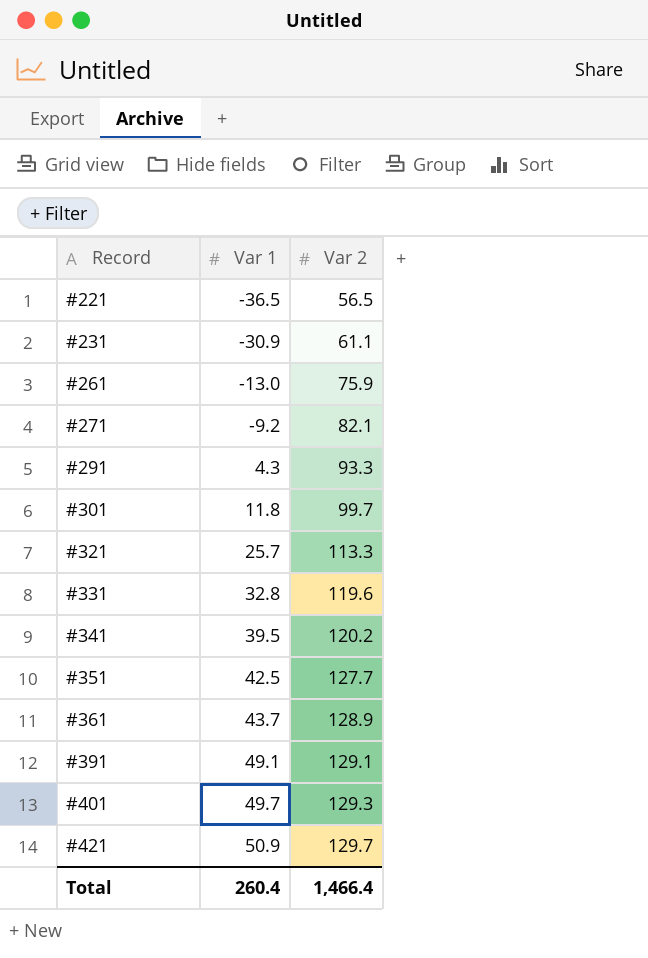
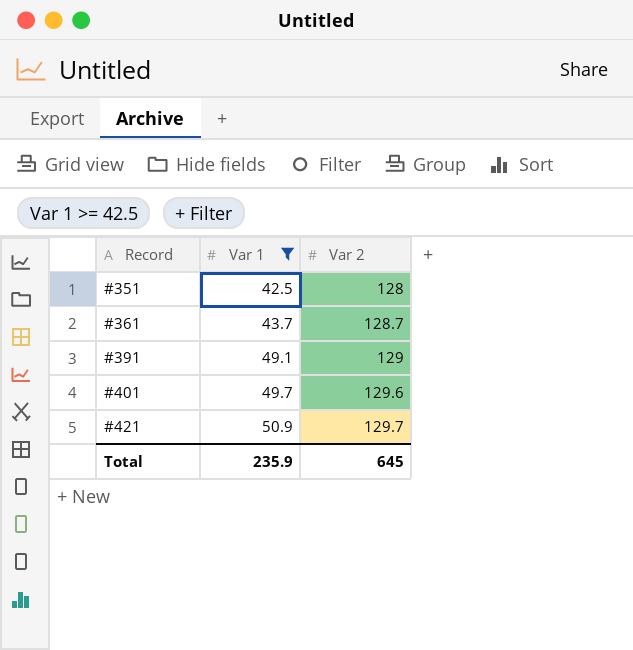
filter: none -> Var 1 >= 42.5
#351 | Var 2: 127.7 -> 128
#361 | Var 2: 128.9 -> 128.7
#391 | Var 2: 129.1 -> 129
#401 | Var 2: 129.3 -> 129.6
Total | Var 1: 260.4 -> 235.9
Total | Var 2: 1,466.4 -> 645

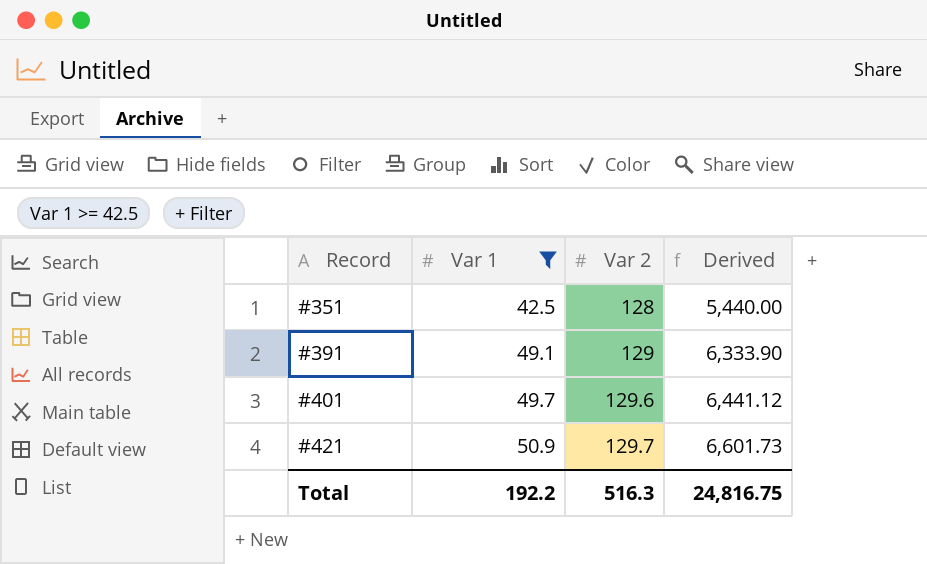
column Derived | formula: none -> [Var 1] * [Var 2]
row #361: 43.7 | 128.7 -> none
Total | Var 1: 235.9 -> 192.2
Total | Var 2: 645 -> 516.3

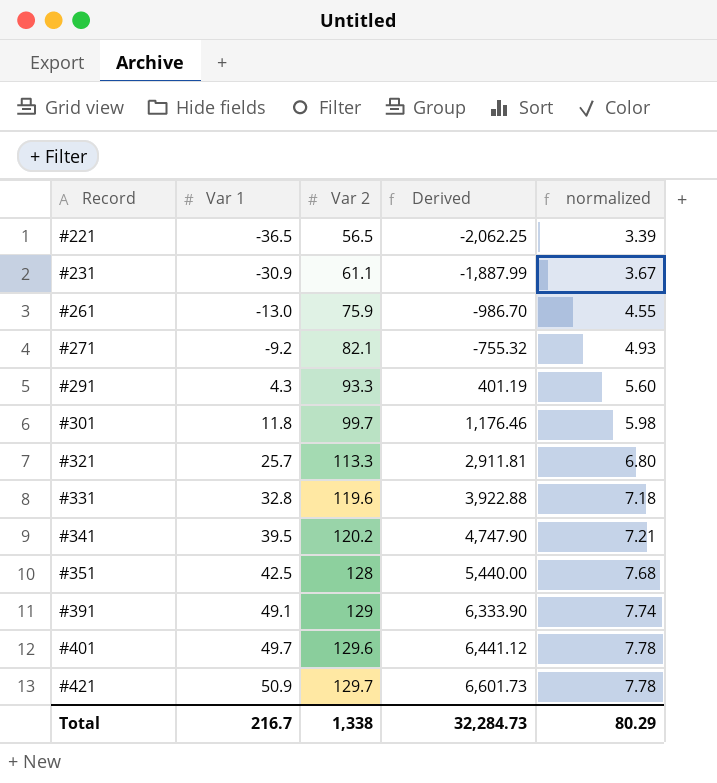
filter: Var 1 >= 42.5 -> none
column normalized | formula: none -> [Var 2] * 0.06
Total | Var 1: 192.2 -> 216.7
Total | Var 2: 516.3 -> 1,338
Total | Derived: 24,816.75 -> 32,284.73

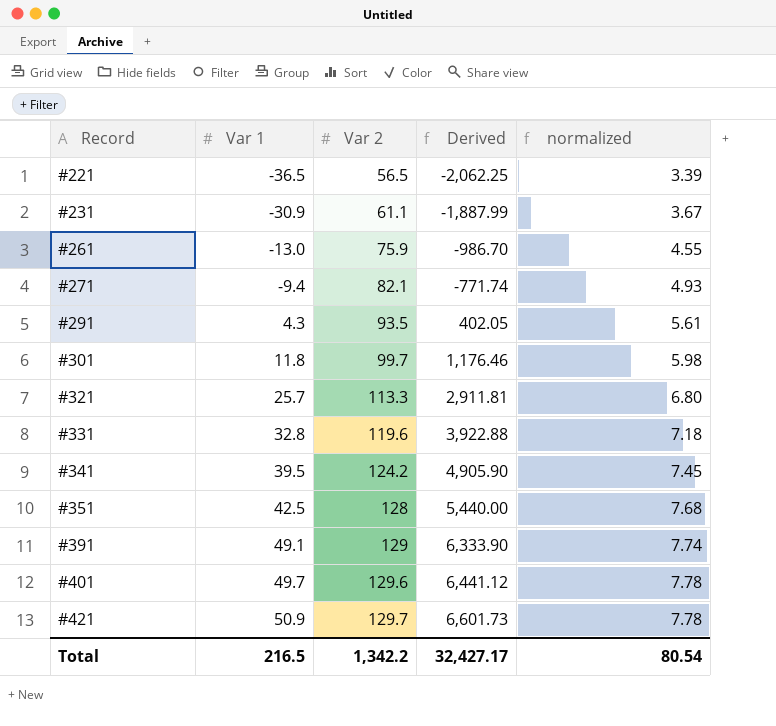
#271 | Var 1: -9.2 -> -9.4
#271 | Derived: -755.32 -> -771.74
#291 | Var 2: 93.3 -> 93.5
#291 | Derived: 401.19 -> 402.05
#291 | normalized: 5.60 -> 5.61
#341 | Var 2: 120.2 -> 124.2
#341 | Derived: 4,747.90 -> 4,905.90
#341 | normalized: 7.21 -> 7.45
Total | Var 1: 216.7 -> 216.5
Total | Var 2: 1,338 -> 1,342.2
Total | Derived: 32,284.73 -> 32,427.17
Total | normalized: 80.29 -> 80.54

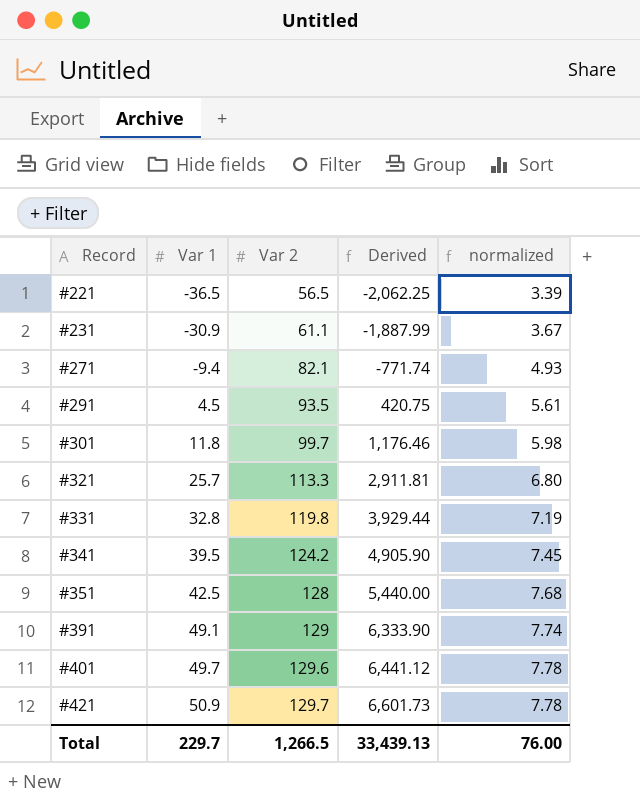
row #261: -13.0 | 75.9 | -986.70 | 4.55 -> none
#291 | Var 1: 4.3 -> 4.5
#291 | Derived: 402.05 -> 420.75
#331 | Var 2: 119.6 -> 119.8
#331 | Derived: 3,922.88 -> 3,929.44
#331 | normalized: 7.18 -> 7.19
Total | Var 1: 216.5 -> 229.7
Total | Var 2: 1,342.2 -> 1,266.5
Total | Derived: 32,427.17 -> 33,439.13
Total | normalized: 80.54 -> 76.00

